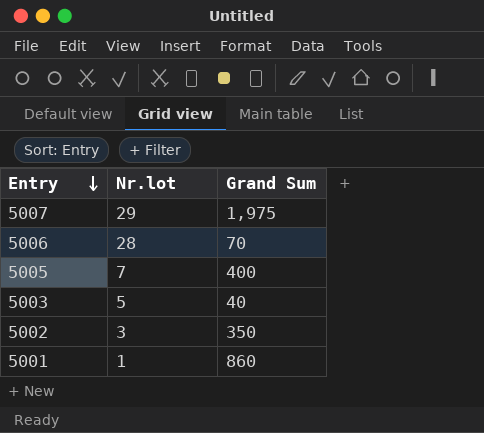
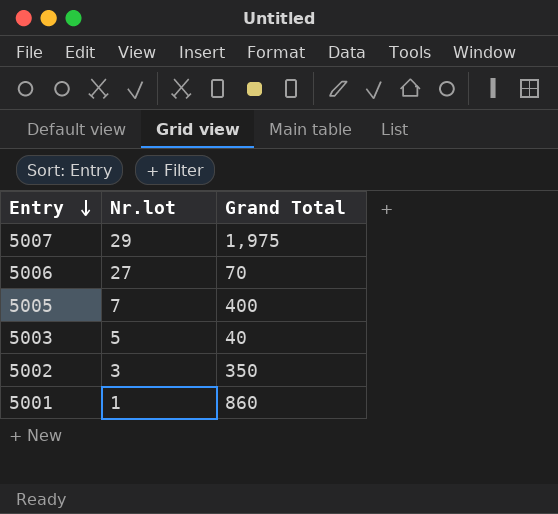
column name: Grand Sum -> Grand Total
5006 | Nr.lot: 28 -> 27

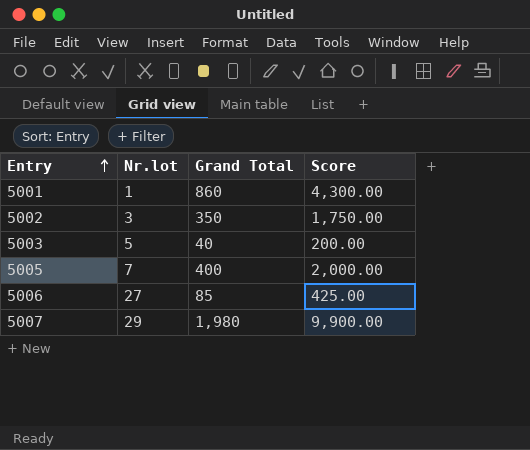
row order: Entry descending -> Entry ascending
column Score | formula: none -> [Grand Total] * 5
5006 | Grand Total: 70 -> 85
5007 | Grand Total: 1,975 -> 1,980

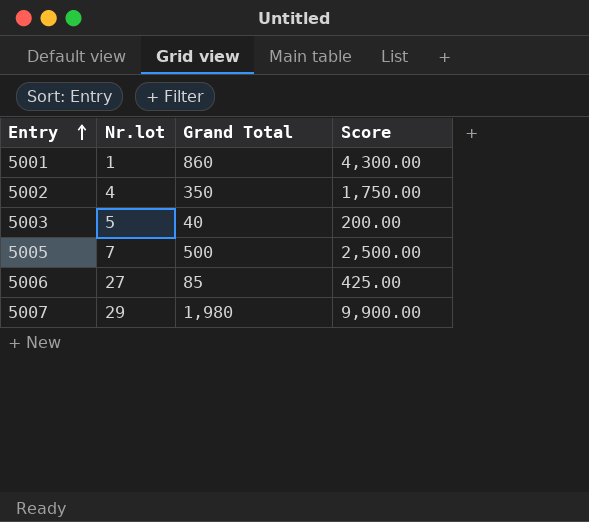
5002 | Nr.lot: 3 -> 4
5005 | Grand Total: 400 -> 500
5005 | Score: 2,000.00 -> 2,500.00

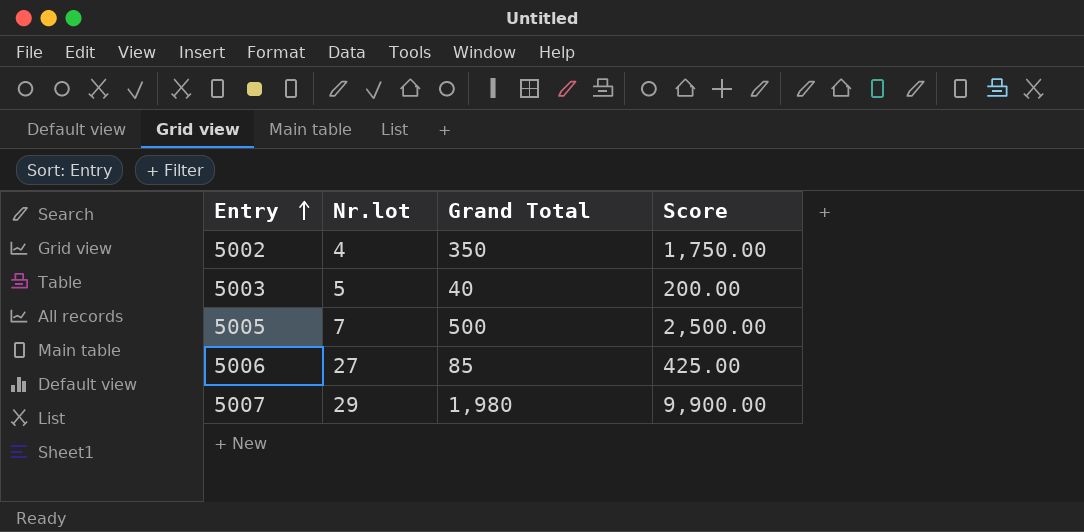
row 5001: 1 | 860 | 4,300.00 -> none

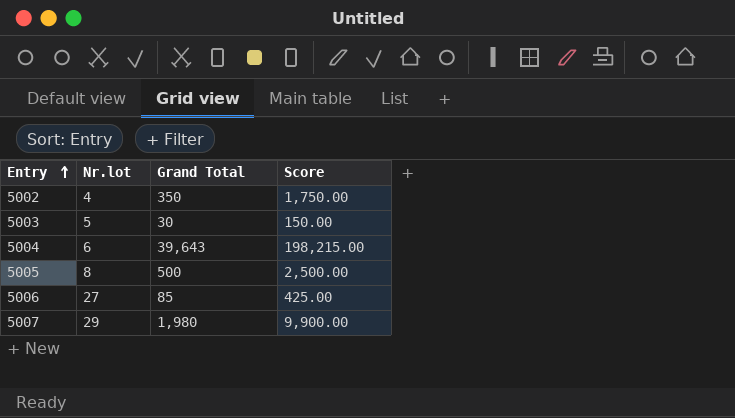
5003 | Grand Total: 40 -> 30
5003 | Score: 200.00 -> 150.00
row 5004: none -> 6 | 39,643 | 198,215.00
5005 | Nr.lot: 7 -> 8

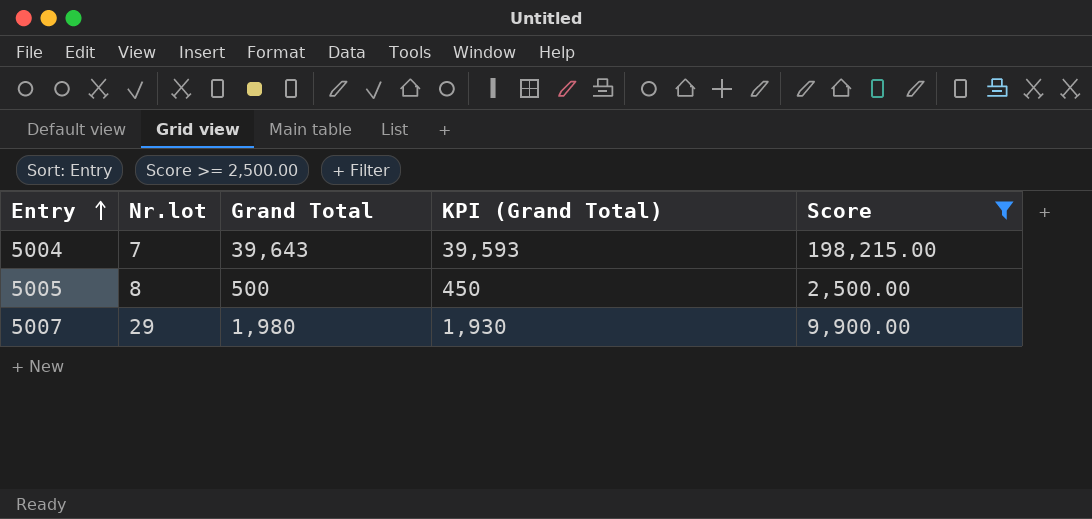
filter: none -> Score >= 2,500.00
column KPI (Grand Total) | formula: none -> [Grand Total] - 50
5004 | Nr.lot: 6 -> 7

